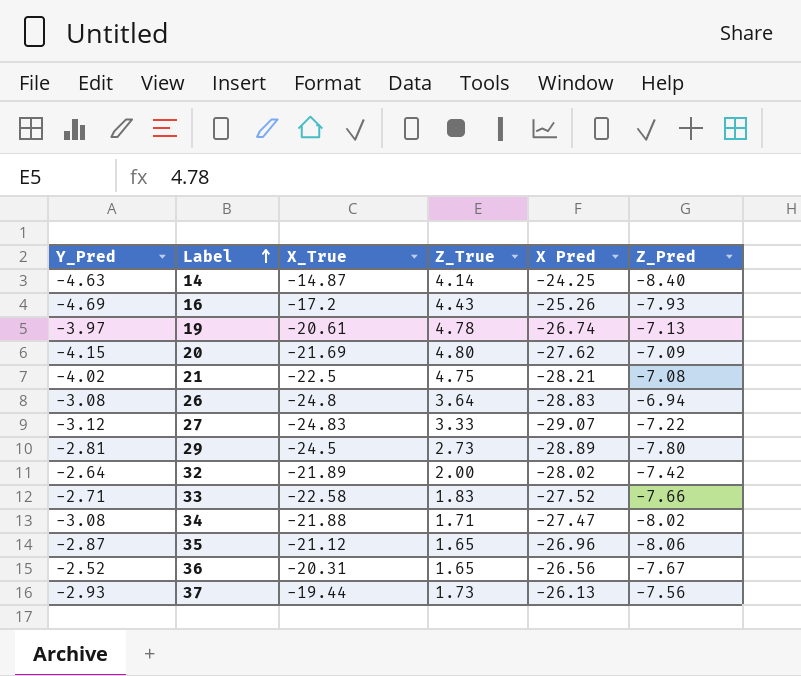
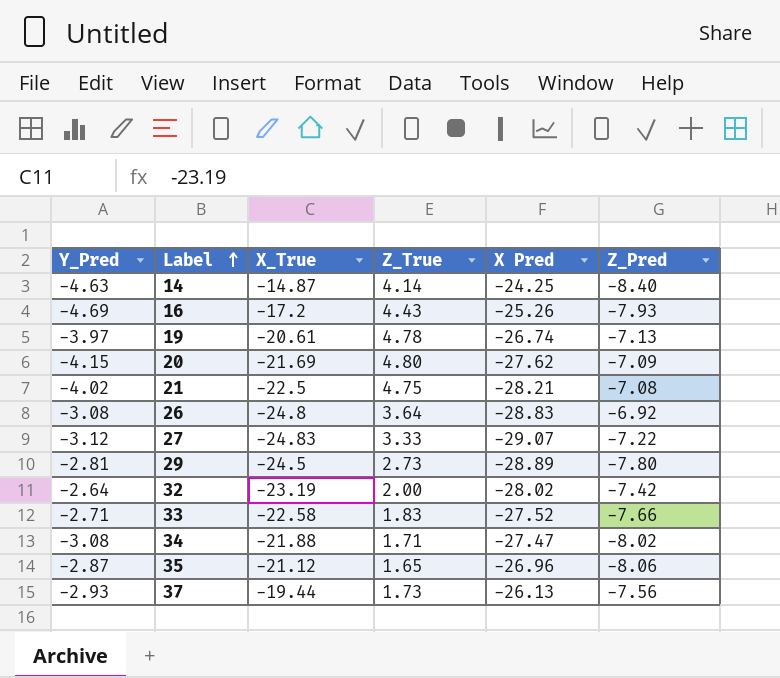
row 36: -2.52 | -20.31 | 1.65 | -26.56 | -7.67 -> none
26 | Z_Pred: -6.94 -> -6.92
32 | X_True: -21.89 -> -23.19

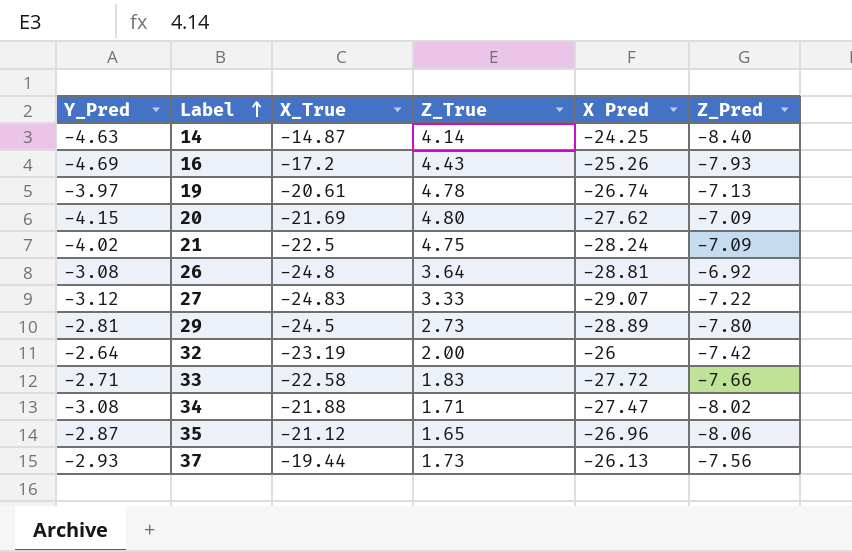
21 | X Pred: -28.21 -> -28.24
21 | Z_Pred: -7.08 -> -7.09
26 | X Pred: -28.83 -> -28.81
32 | X Pred: -28.02 -> -26
33 | X Pred: -27.52 -> -27.72

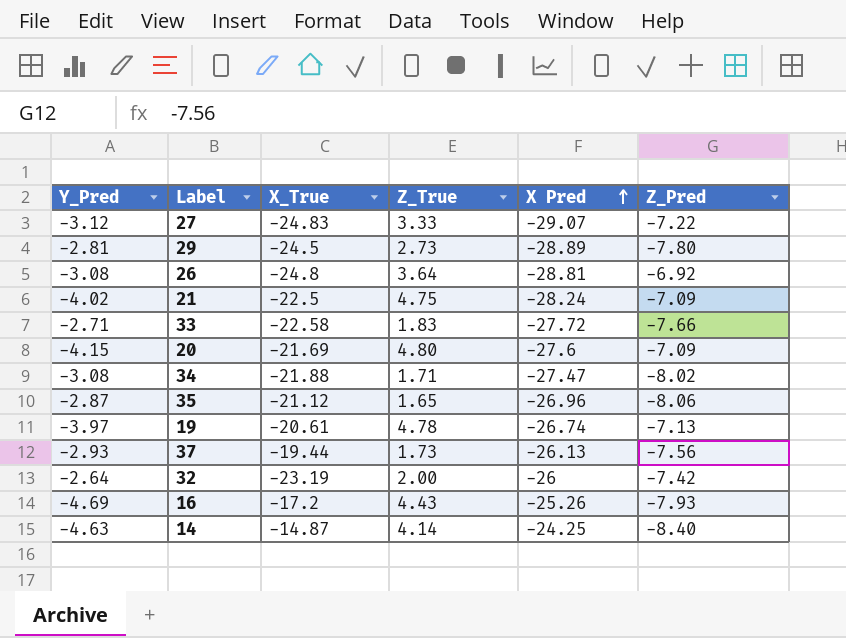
row order: Label ascending -> X Pred ascending
20 | X Pred: -27.62 -> -27.6

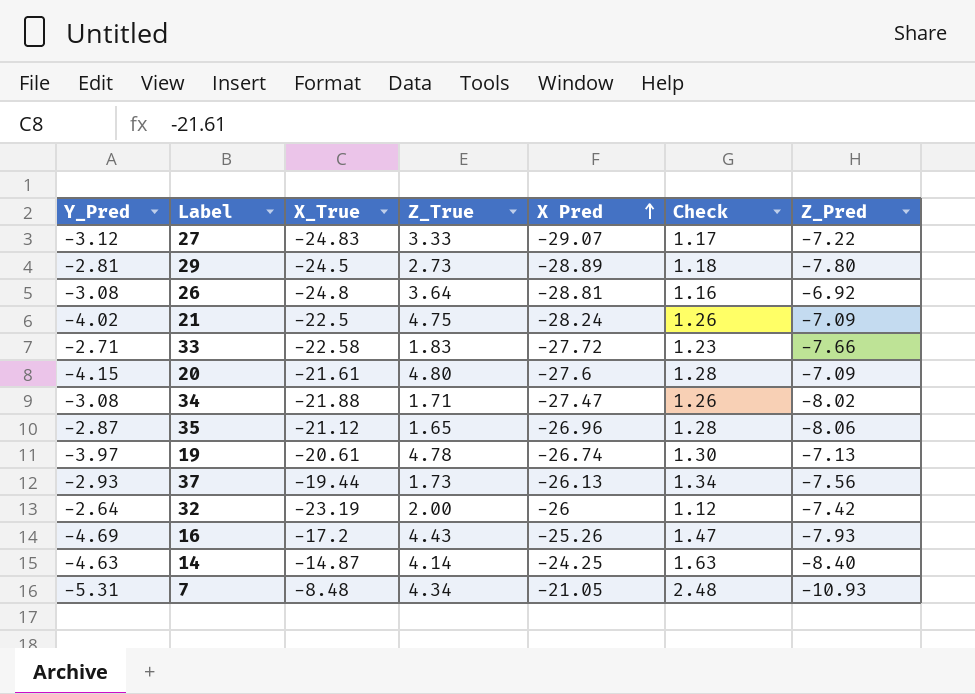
column Check | formula: none -> [X Pred] / [X_True]
20 | X_True: -21.69 -> -21.61
row 7: none -> -5.31 | -8.48 | 4.34 | -21.05 | 2.48 | -10.93

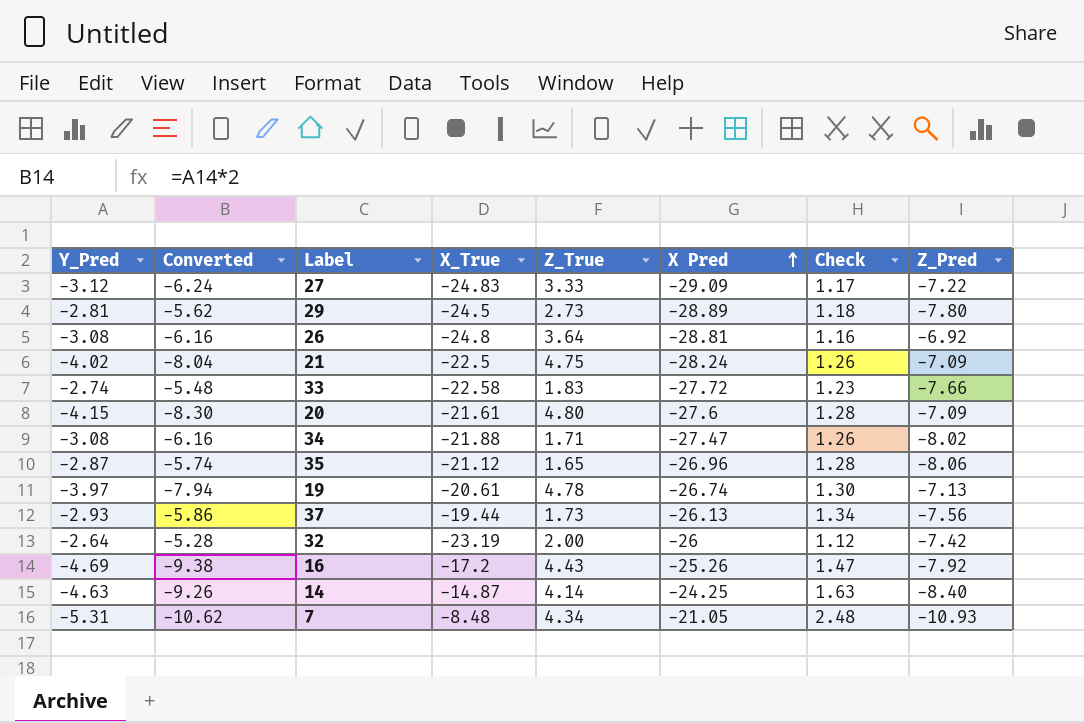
column Converted | formula: none -> [Y_Pred] * 2
27 | X Pred: -29.07 -> -29.09
33 | Y_Pred: -2.71 -> -2.74
16 | Z_Pred: -7.93 -> -7.92

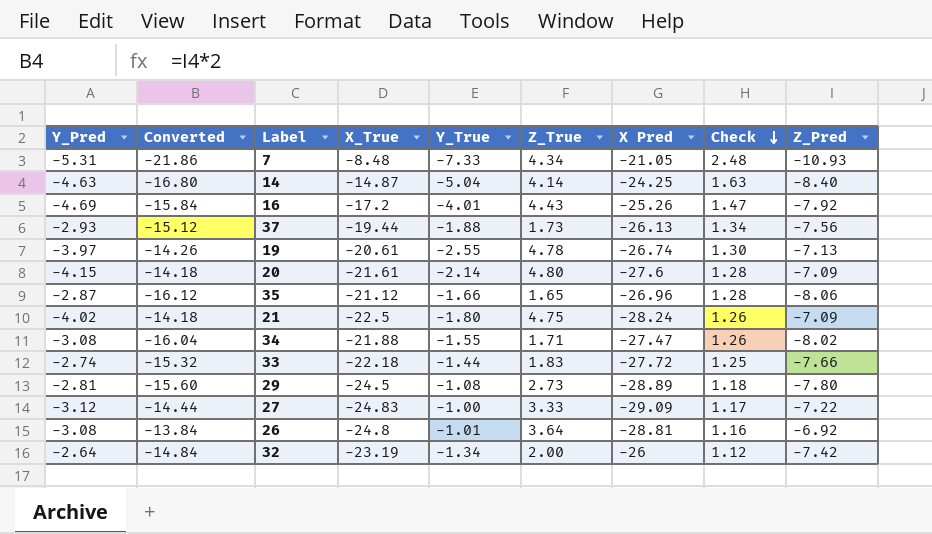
row order: X Pred ascending -> Check descending
column Converted | formula: [Y_Pred] * 2 -> [Z_Pred] * 2
column Y_True | position: none -> 5
33 | X_True: -22.58 -> -22.18
33 | Check: 1.23 -> 1.25

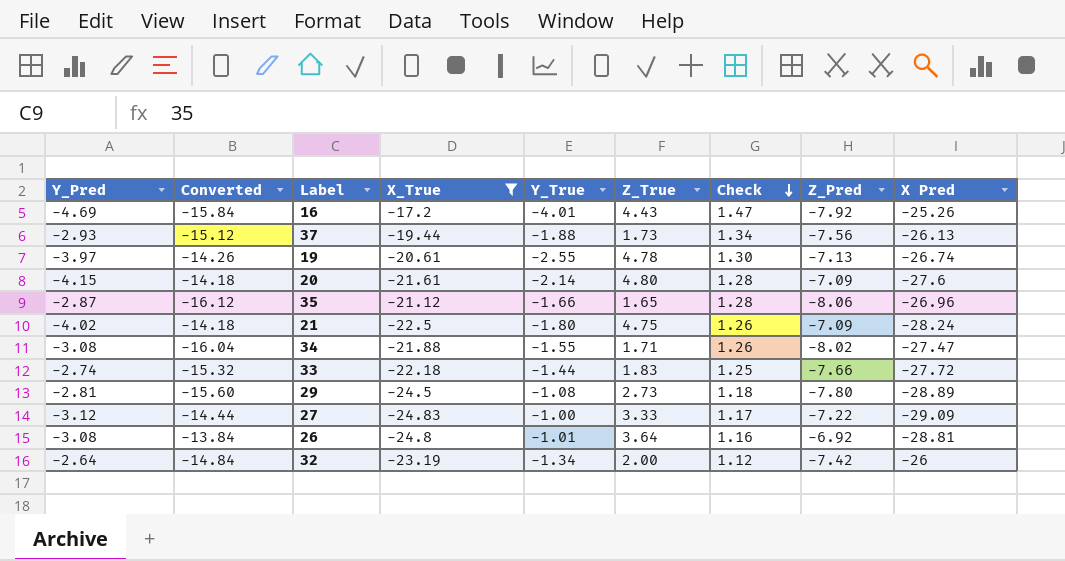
filter: none -> X_True <= -17.2
column X Pred | position: 7 -> 9

